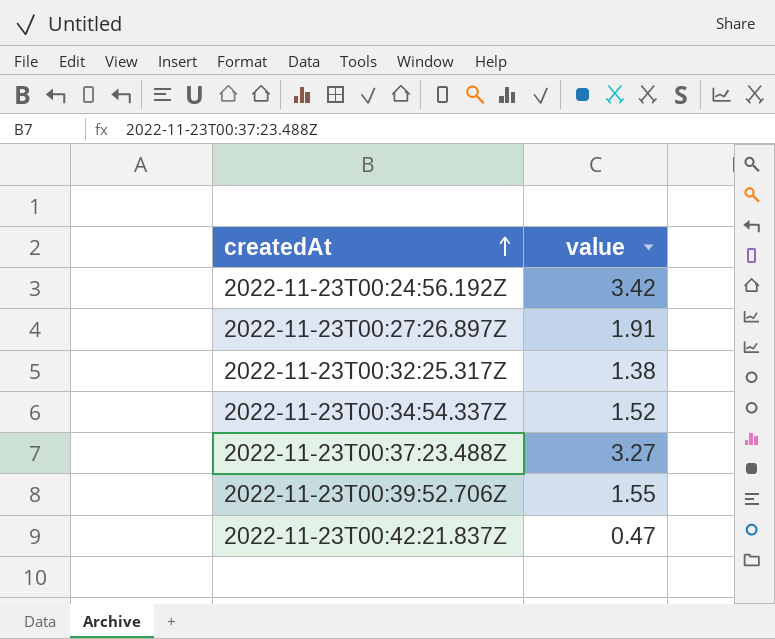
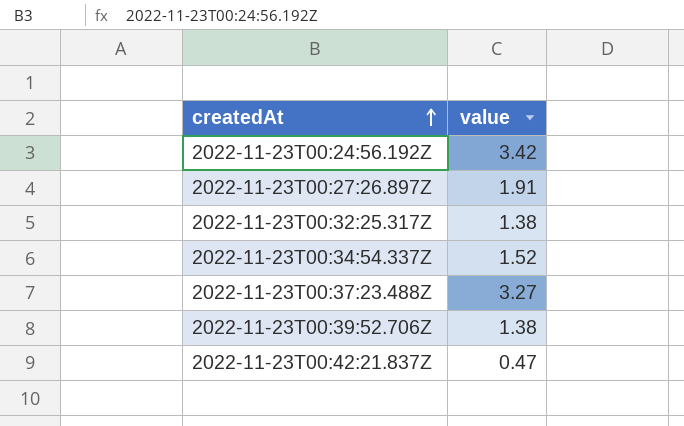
2022-11-23T00:39:52.706Z | value: 1.55 -> 1.38

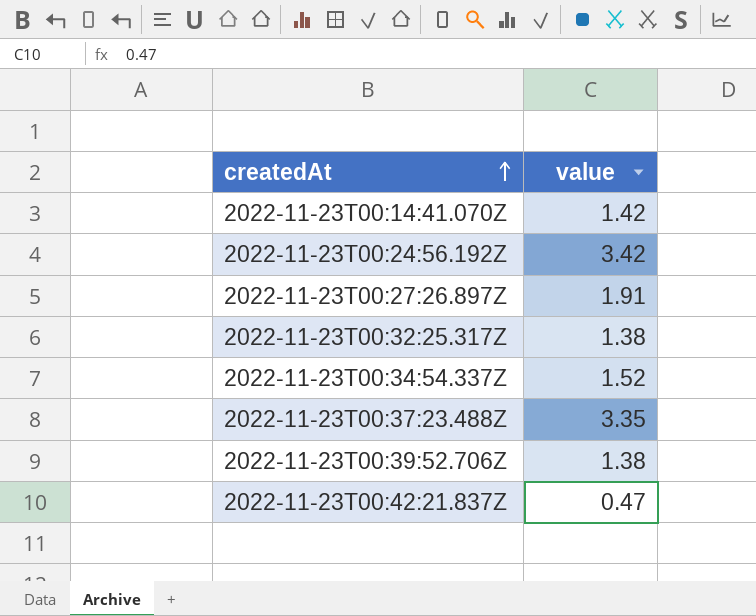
row 2022-11-23T00:14:41.070Z: none -> 1.42
2022-11-23T00:37:23.488Z | value: 3.27 -> 3.35

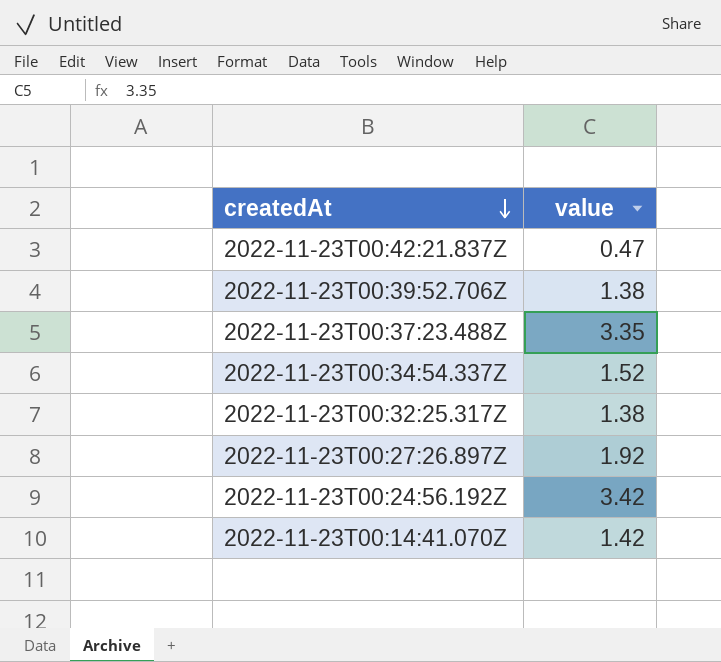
row order: createdAt ascending -> createdAt descending
2022-11-23T00:27:26.897Z | value: 1.91 -> 1.92

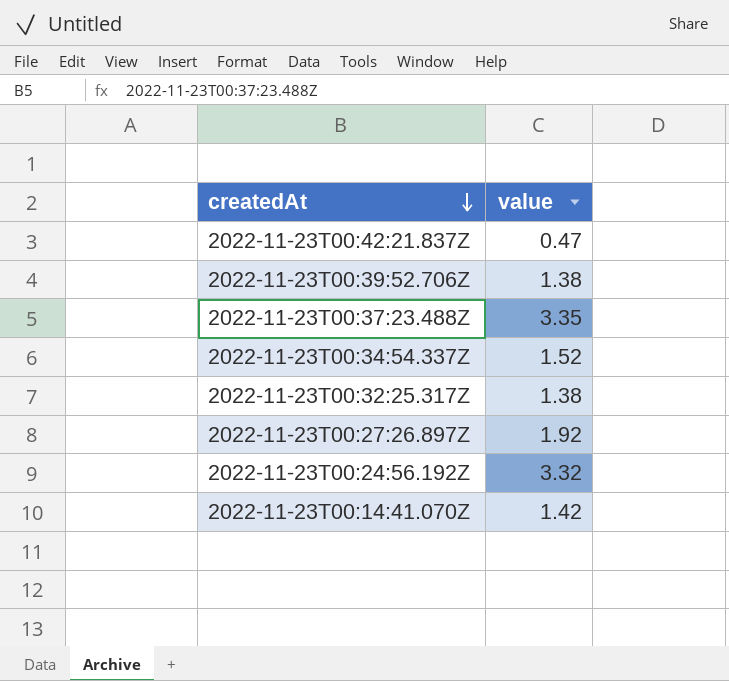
2022-11-23T00:24:56.192Z | value: 3.42 -> 3.32

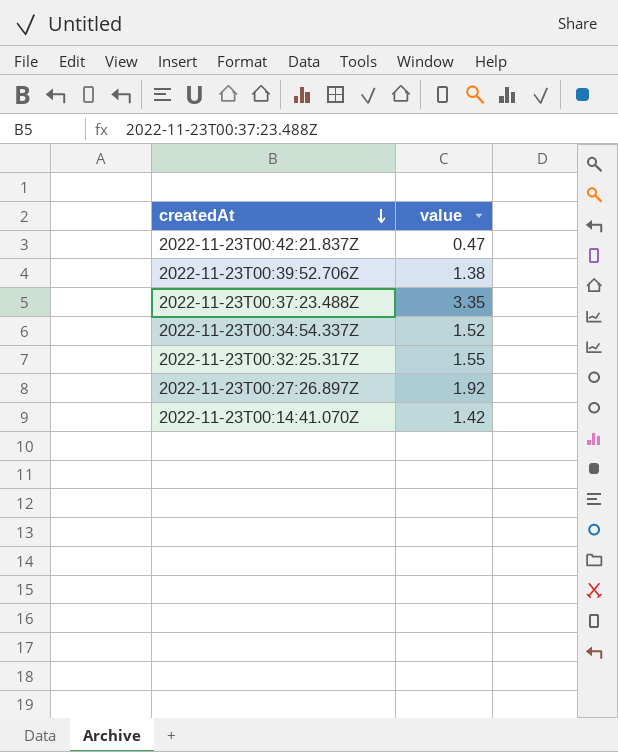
row 2022-11-23T00:24:56.192Z: 3.32 -> none
2022-11-23T00:32:25.317Z | value: 1.38 -> 1.55

